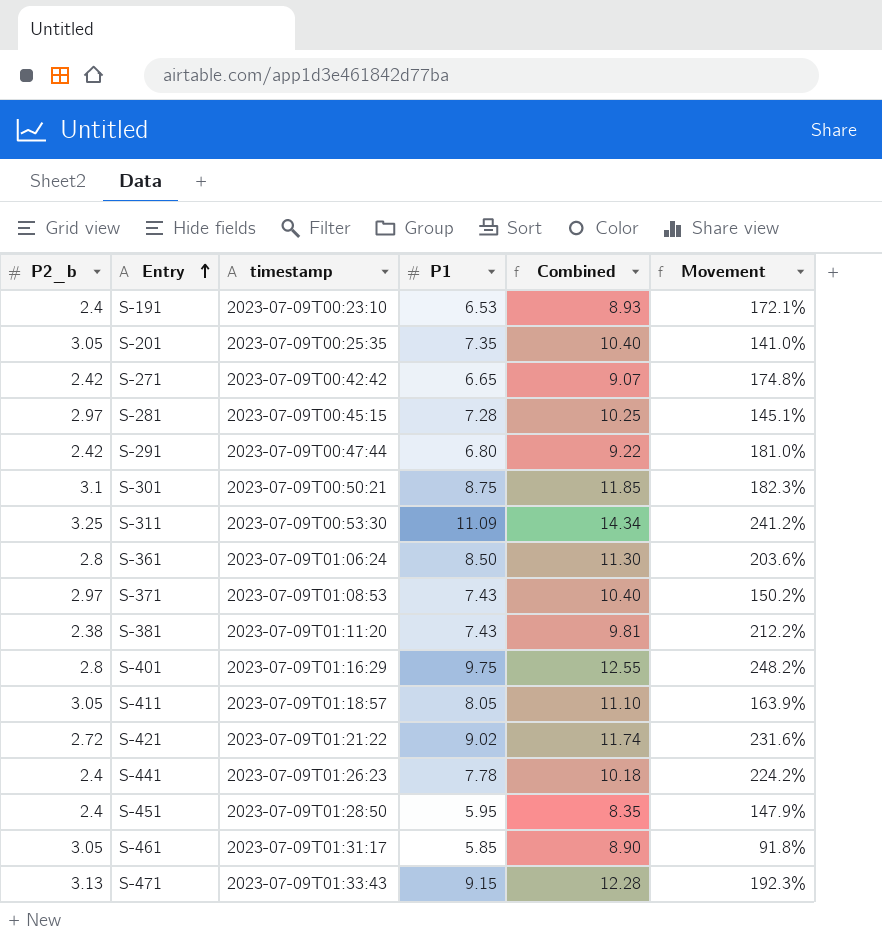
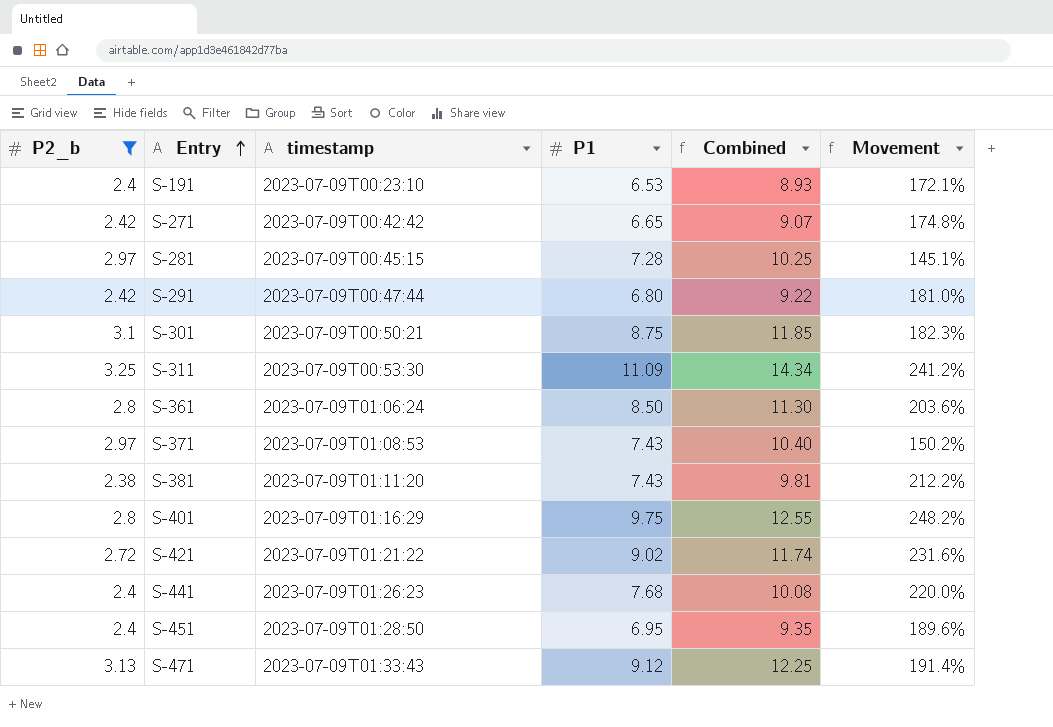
filter: none -> P2_b != 3.05
S-441 | P1: 7.78 -> 7.68
S-441 | Combined: 10.18 -> 10.08
S-441 | Movement: 224.2% -> 220.0%
S-451 | P1: 5.95 -> 6.95
S-451 | Combined: 8.35 -> 9.35
S-451 | Movement: 147.9% -> 189.6%
S-471 | P1: 9.15 -> 9.12
S-471 | Combined: 12.28 -> 12.25
S-471 | Movement: 192.3% -> 191.4%

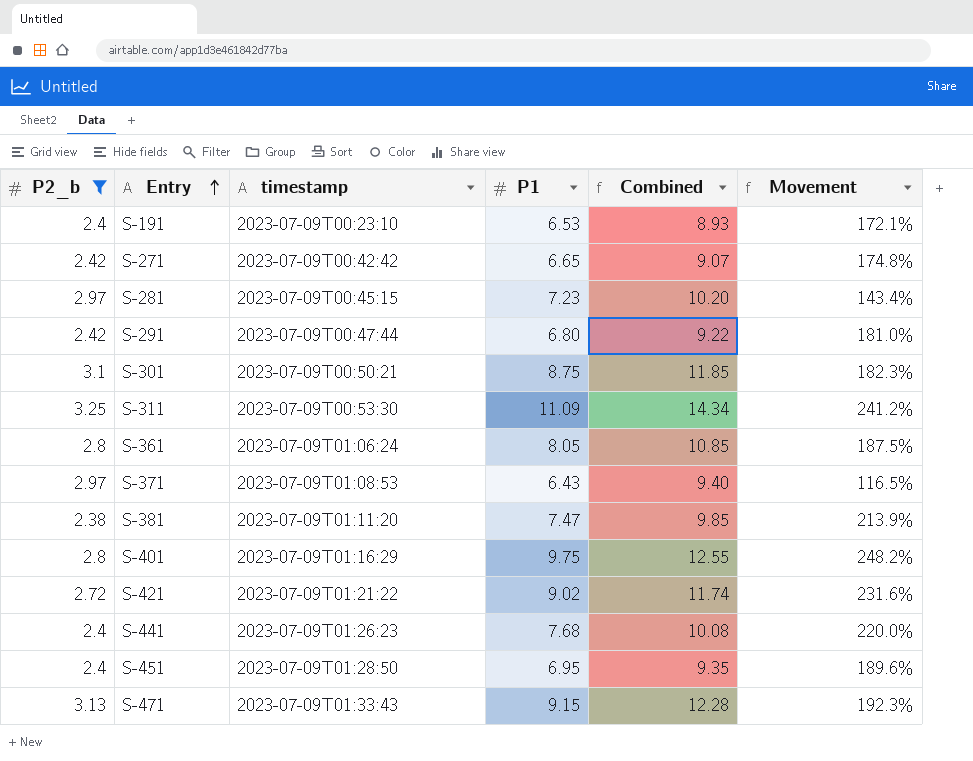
S-281 | P1: 7.28 -> 7.23
S-281 | Combined: 10.25 -> 10.20
S-281 | Movement: 145.1% -> 143.4%
S-361 | P1: 8.50 -> 8.05
S-361 | Combined: 11.30 -> 10.85
S-361 | Movement: 203.6% -> 187.5%
S-371 | P1: 7.43 -> 6.43
S-371 | Combined: 10.40 -> 9.40
S-371 | Movement: 150.2% -> 116.5%
S-381 | P1: 7.43 -> 7.47
S-381 | Combined: 9.81 -> 9.85
S-381 | Movement: 212.2% -> 213.9%
S-471 | P1: 9.12 -> 9.15
S-471 | Combined: 12.25 -> 12.28
S-471 | Movement: 191.4% -> 192.3%

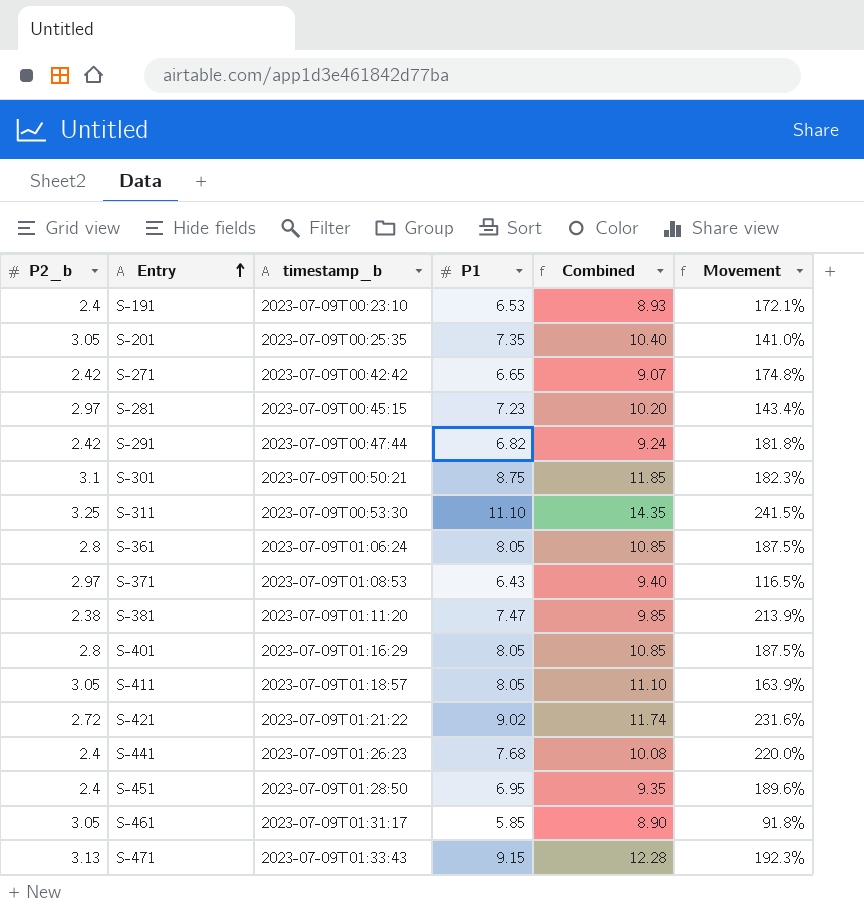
filter: P2_b != 3.05 -> none
column name: timestamp -> timestamp_b
S-291 | P1: 6.80 -> 6.82
S-291 | Combined: 9.22 -> 9.24
S-291 | Movement: 181.0% -> 181.8%
S-311 | P1: 11.09 -> 11.10
S-311 | Combined: 14.34 -> 14.35
S-311 | Movement: 241.2% -> 241.5%
S-401 | P1: 9.75 -> 8.05
S-401 | Combined: 12.55 -> 10.85
S-401 | Movement: 248.2% -> 187.5%

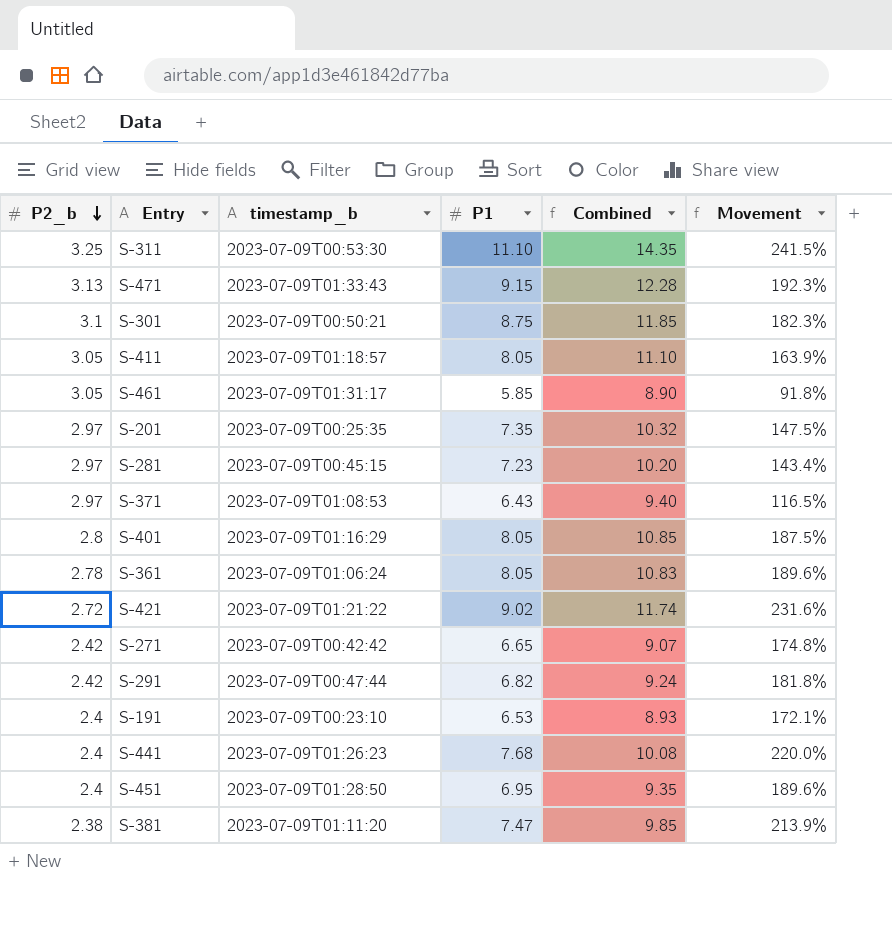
row order: Entry ascending -> P2_b descending
S-201 | P2_b: 3.05 -> 2.97
S-201 | Combined: 10.40 -> 10.32
S-201 | Movement: 141.0% -> 147.5%
S-361 | P2_b: 2.8 -> 2.78
S-361 | Combined: 10.85 -> 10.83
S-361 | Movement: 187.5% -> 189.6%

